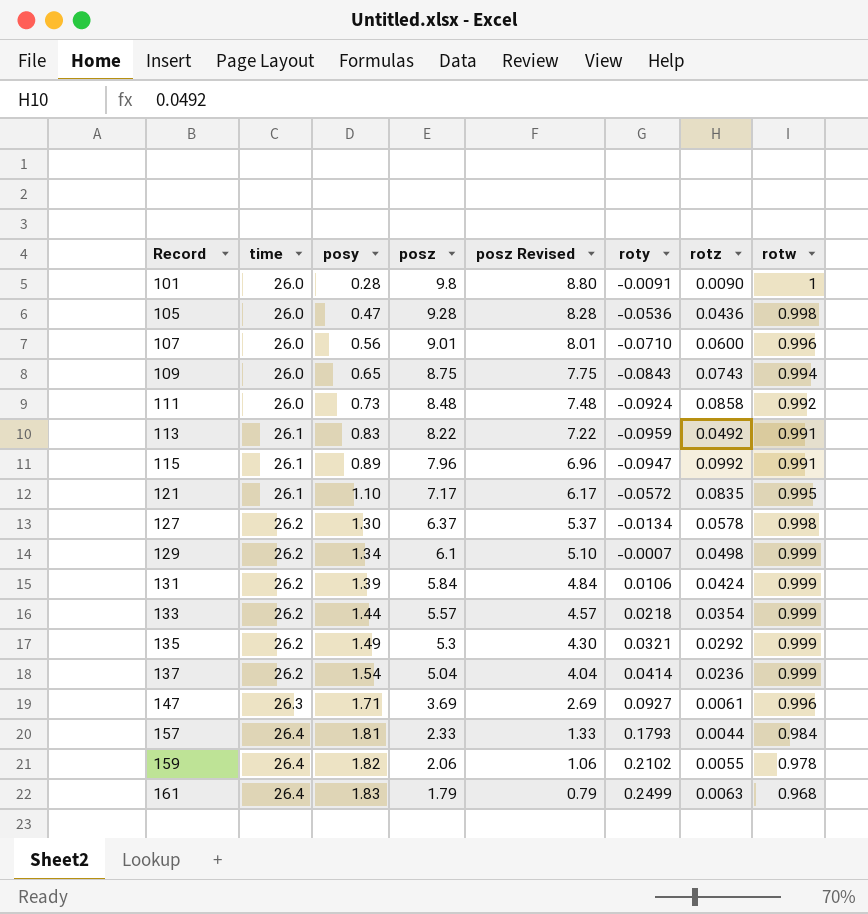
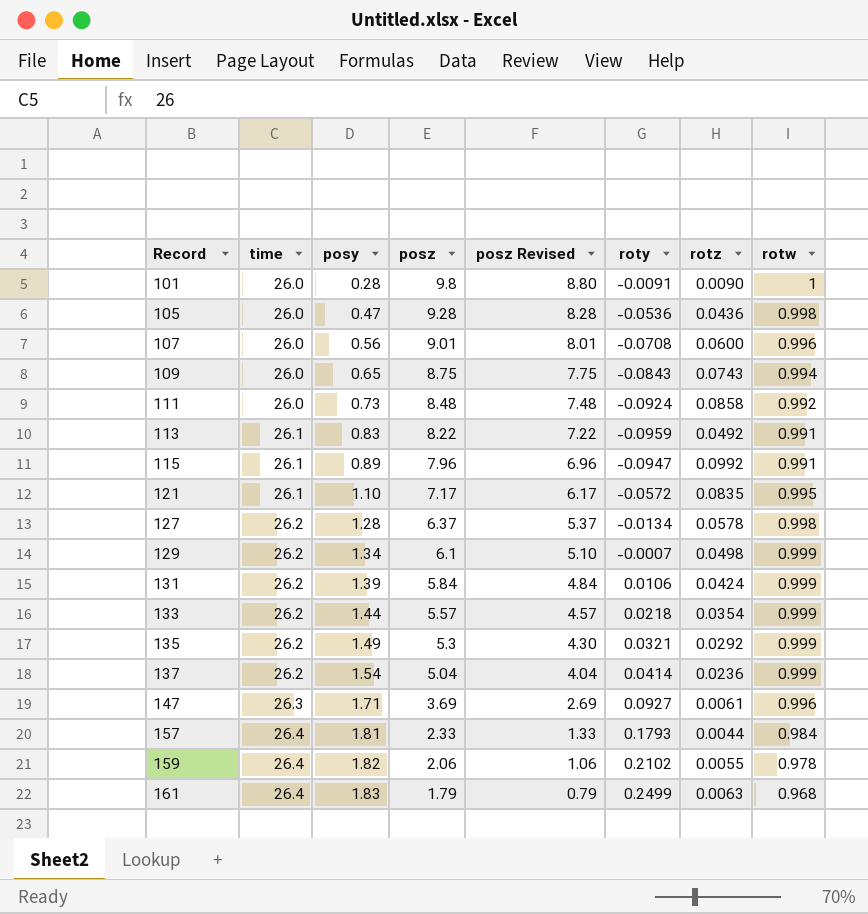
107 | roty: -0.0710 -> -0.0708
127 | posy: 1.30 -> 1.28

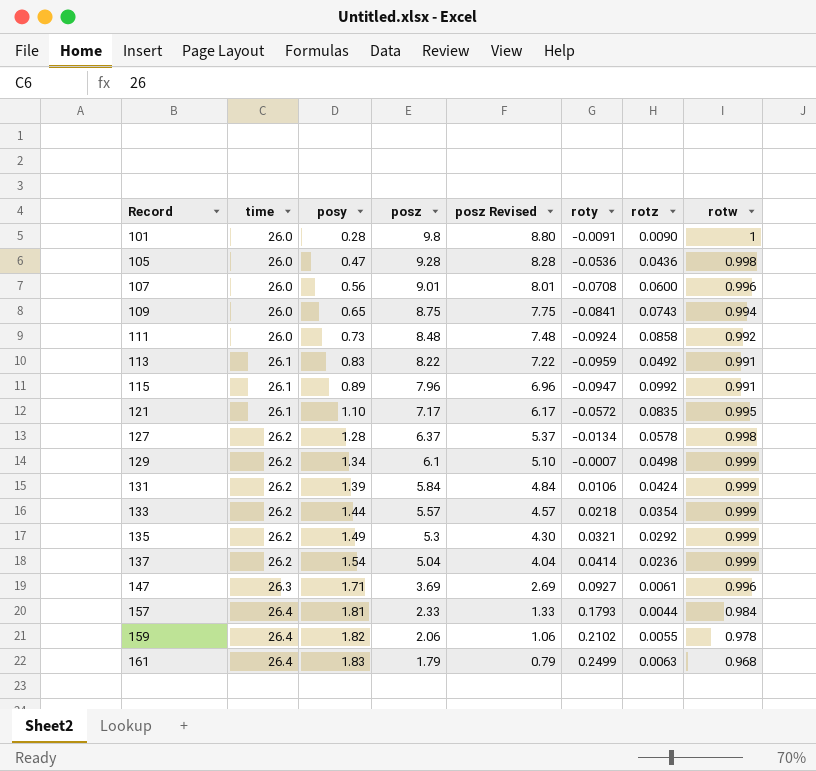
109 | roty: -0.0843 -> -0.0841

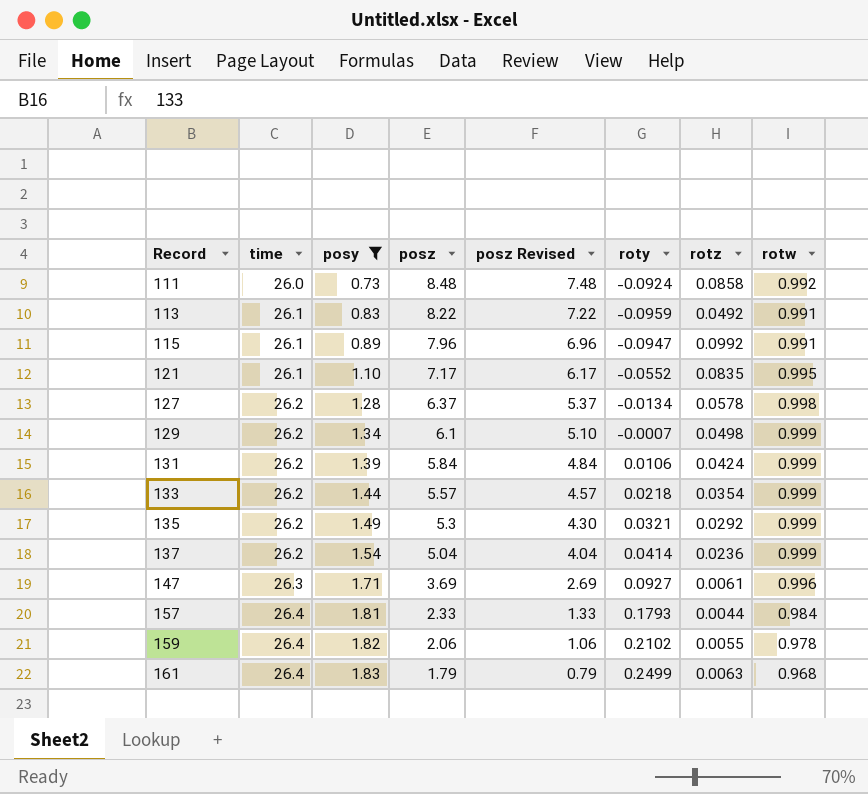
filter: none -> posy >= 0.73
121 | roty: -0.0572 -> -0.0552

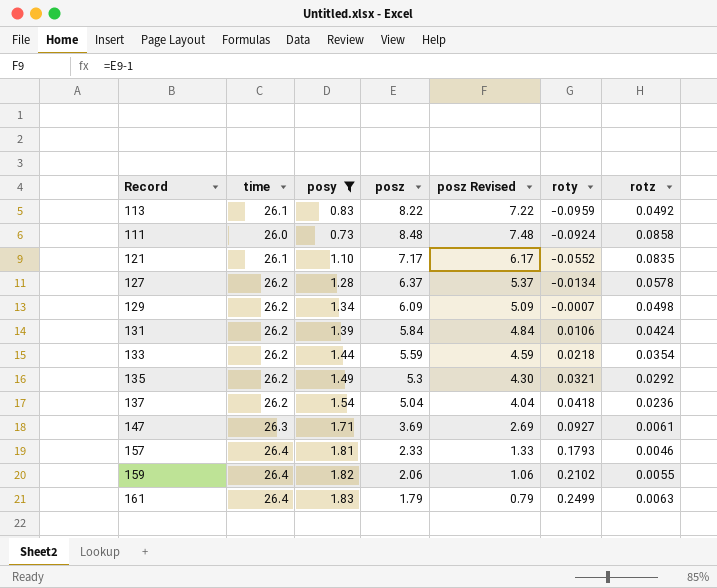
row order: Record ascending -> roty ascending
column rotw | position: 8 -> none
row 115: 26.1 | 0.89 | 7.96 | 6.96 | -0.0947 | 0.0992 | 0.991 -> none
129 | posz: 6.1 -> 6.09
129 | posz Revised: 5.10 -> 5.09
133 | posz: 5.57 -> 5.59
133 | posz Revised: 4.57 -> 4.59
137 | roty: 0.0414 -> 0.0418
157 | rotz: 0.0044 -> 0.0046

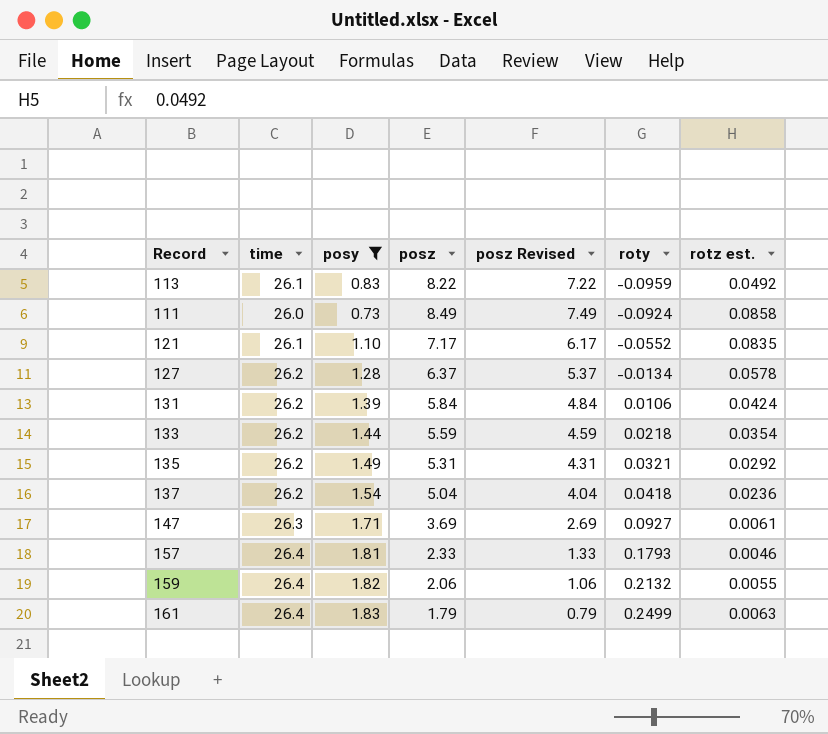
column name: rotz -> rotz est.
row 129: 26.2 | 1.34 | 6.09 | 5.09 | -0.0007 | 0.0498 -> none
111 | posz: 8.48 -> 8.49
111 | posz Revised: 7.48 -> 7.49
135 | posz: 5.3 -> 5.31
135 | posz Revised: 4.30 -> 4.31
159 | roty: 0.2102 -> 0.2132

